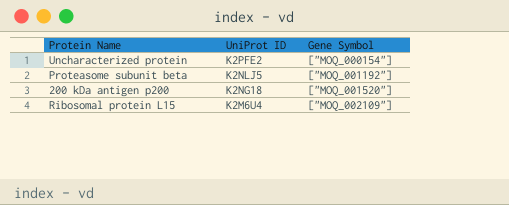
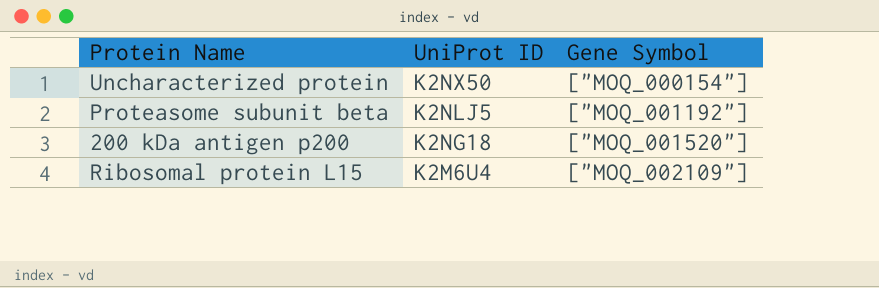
Uncharacterized protein | UniProt ID: K2PFE2 -> K2NX50

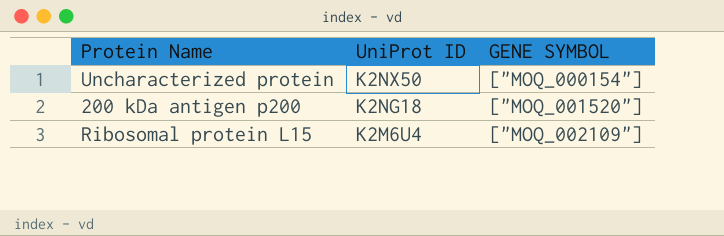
column name: Gene Symbol -> GENE SYMBOL
row Proteasome subunit beta: K2NLJ5 | ["MOQ_001192"] -> none

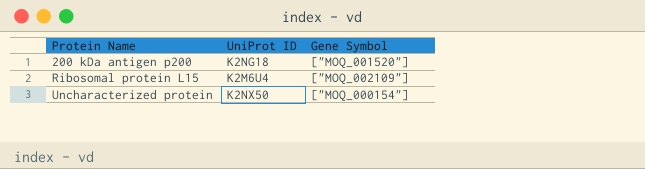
row order: UniProt ID descending -> Protein Name ascending
column name: GENE SYMBOL -> Gene Symbol

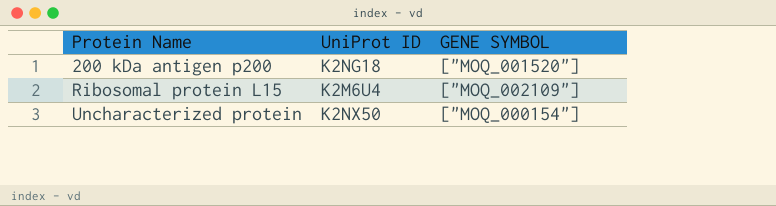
column name: Gene Symbol -> GENE SYMBOL

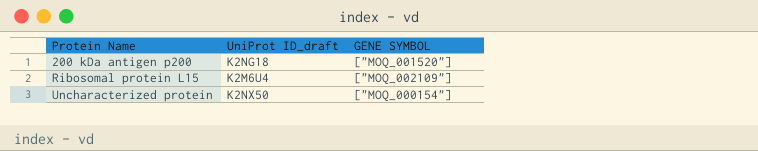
column name: UniProt ID -> UniProt ID_draft

